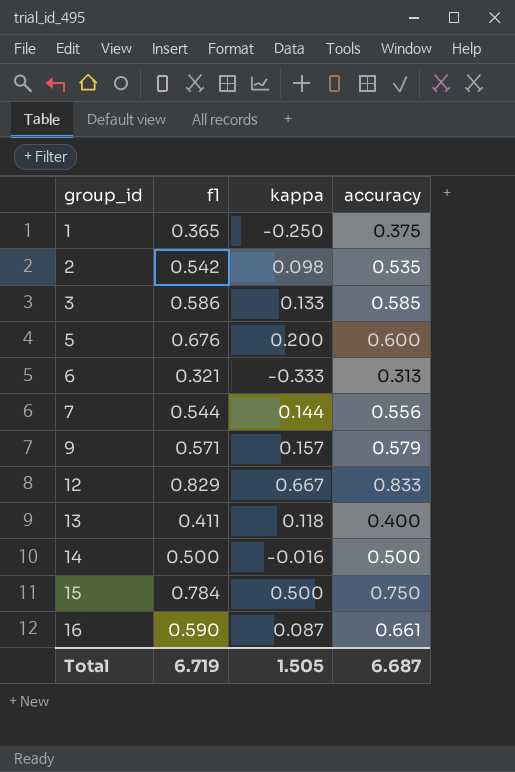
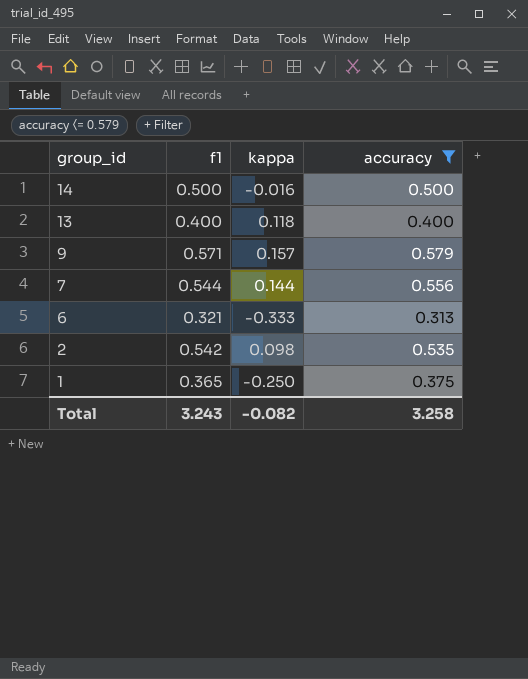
filter: none -> accuracy <= 0.579
row order: group_id ascending -> group_id descending
13 | f1: 0.411 -> 0.400
Total | f1: 6.719 -> 3.243
Total | kappa: 1.505 -> -0.082
Total | accuracy: 6.687 -> 3.258

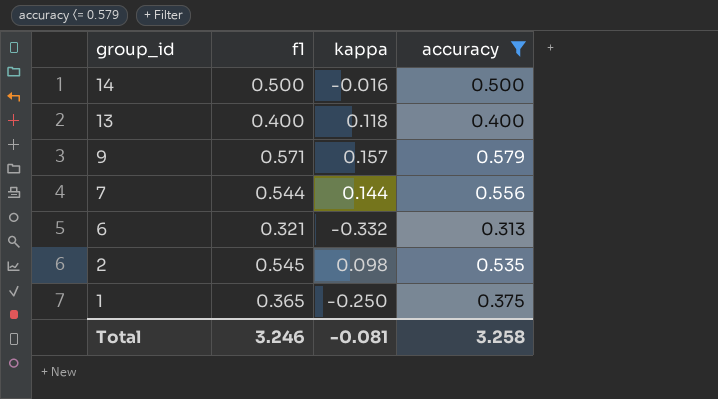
6 | kappa: -0.333 -> -0.332
2 | f1: 0.542 -> 0.545
Total | f1: 3.243 -> 3.246
Total | kappa: -0.082 -> -0.081

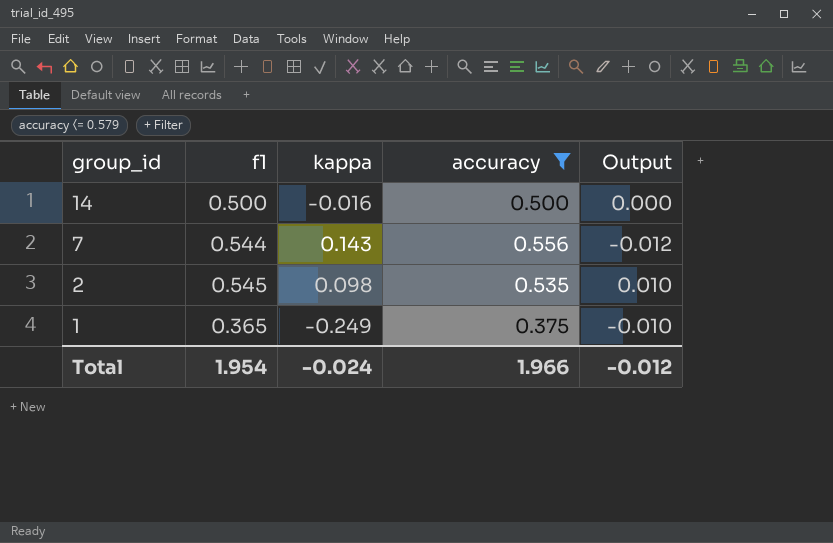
column Output | formula: none -> [f1] - [accuracy]
row 13: 0.400 | 0.118 | 0.400 -> none
row 9: 0.571 | 0.157 | 0.579 -> none
row 6: 0.321 | -0.332 | 0.313 -> none
7 | kappa: 0.144 -> 0.143
1 | kappa: -0.250 -> -0.249
Total | f1: 3.246 -> 1.954
Total | kappa: -0.081 -> -0.024
Total | accuracy: 3.258 -> 1.966

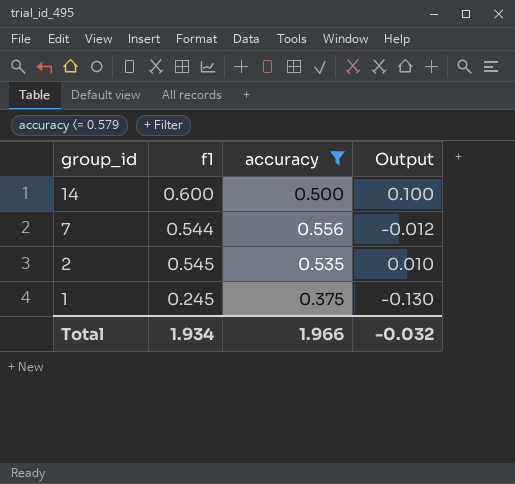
column kappa | position: 3 -> none
14 | f1: 0.500 -> 0.600
14 | Output: 0.000 -> 0.100
1 | f1: 0.365 -> 0.245
1 | Output: -0.010 -> -0.130
Total | f1: 1.954 -> 1.934
Total | Output: -0.012 -> -0.032

